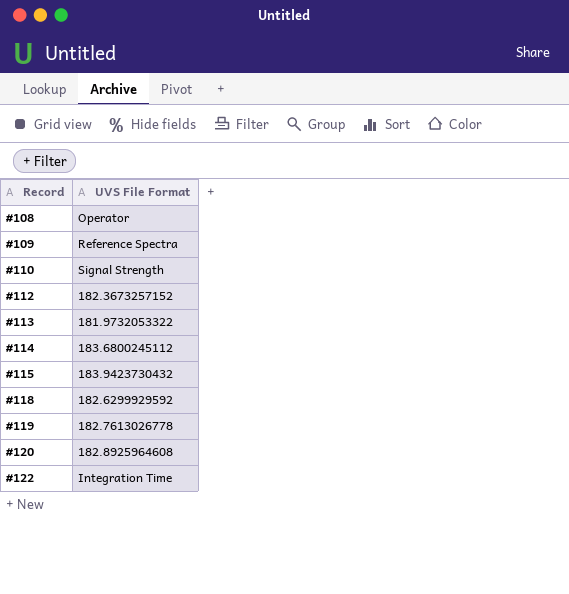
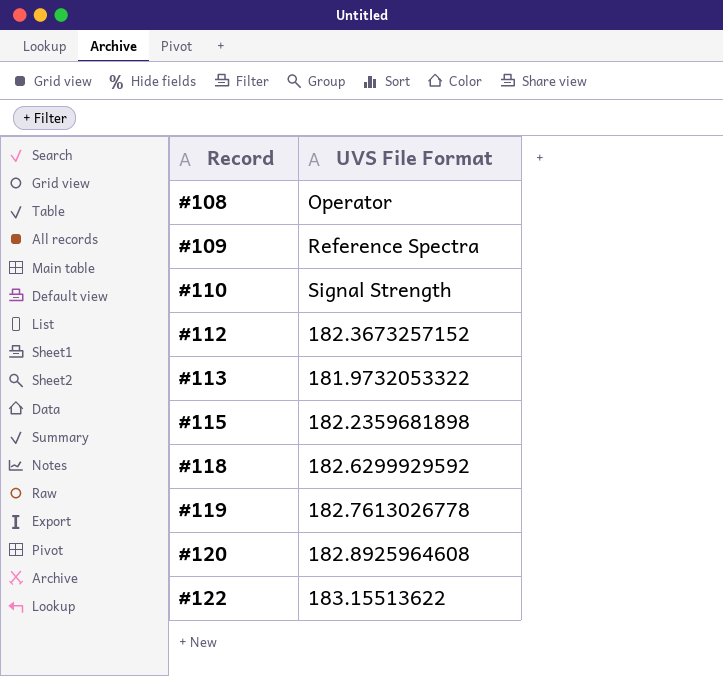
row #114: 183.6800245112 -> none
#115 | UVS File Format: 183.9423730432 -> 182.2359681898
#122 | UVS File Format: Integration Time -> 183.15513622

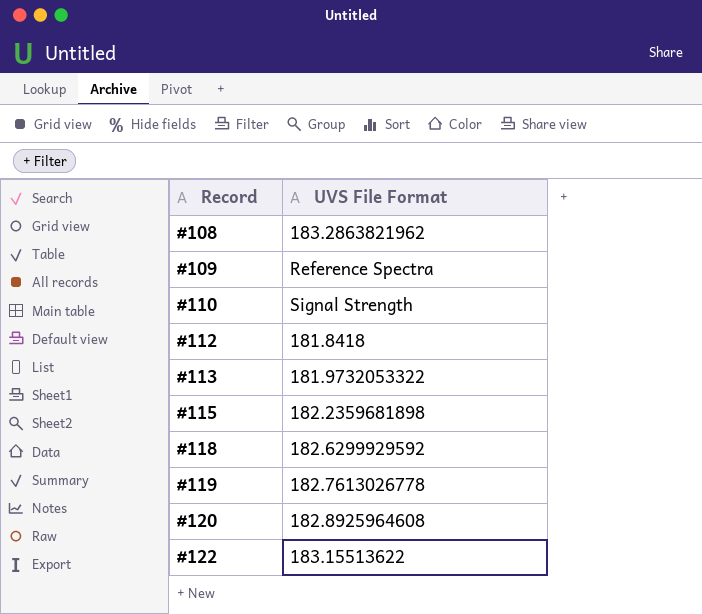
#108 | UVS File Format: Operator -> 183.2863821962
#112 | UVS File Format: 182.3673257152 -> 181.8418

